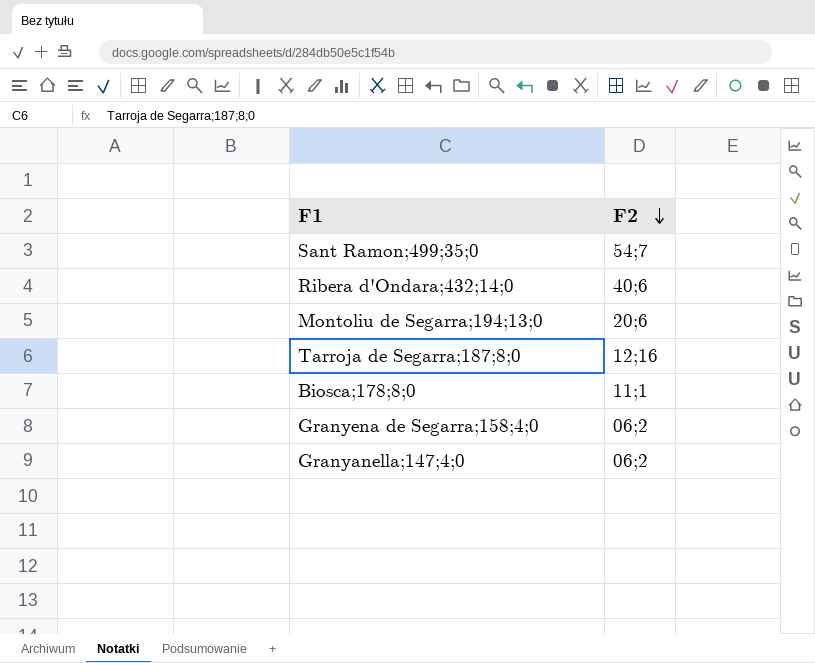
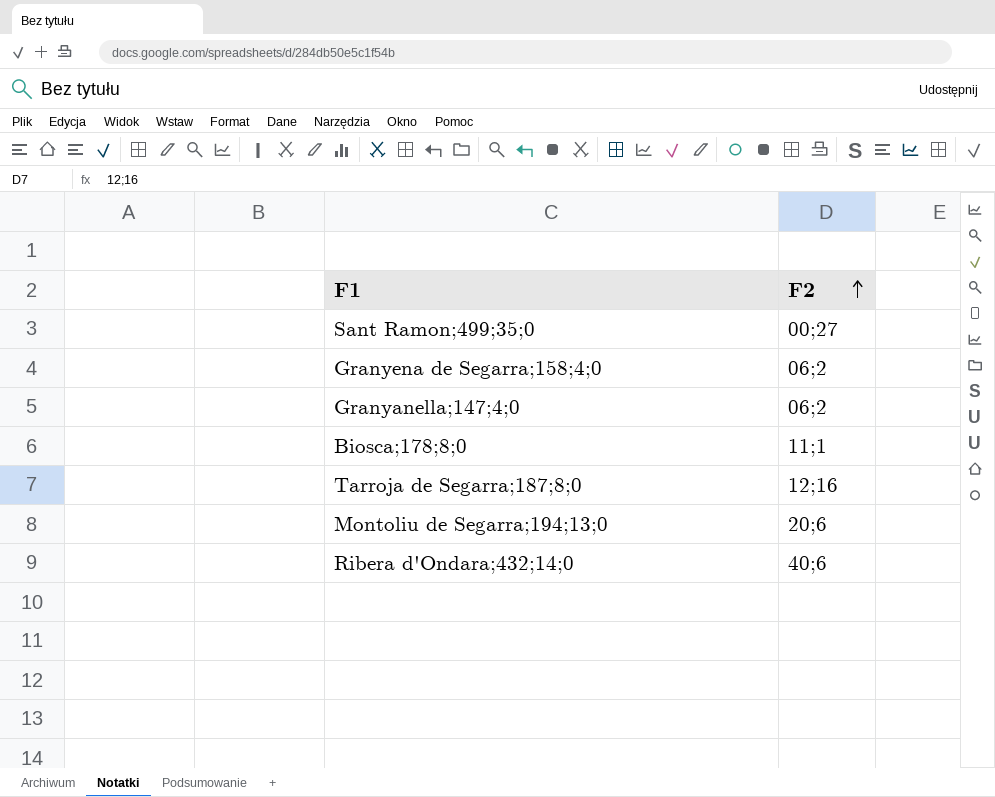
row order: F2 descending -> F2 ascending
Sant Ramon;499;35;0 | F2: 54;7 -> 00;27

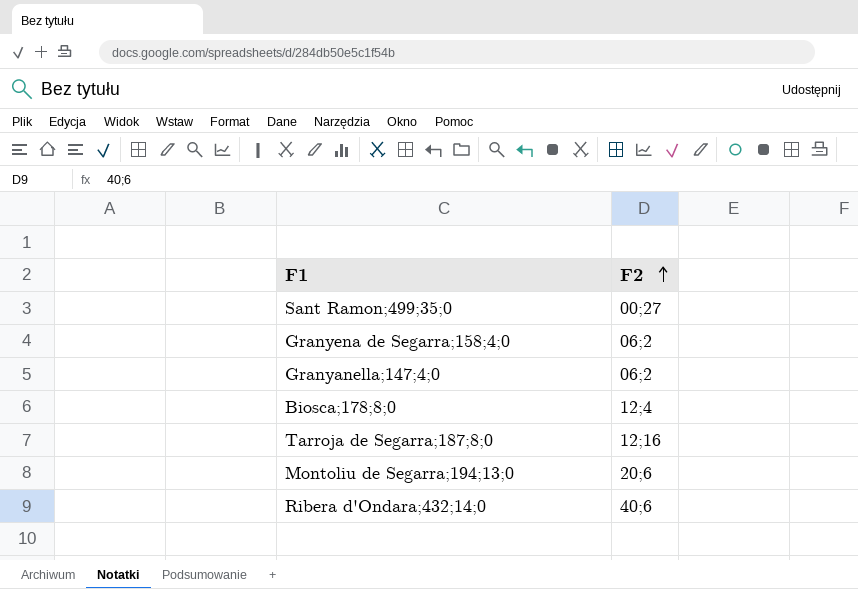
Biosca;178;8;0 | F2: 11;1 -> 12;4

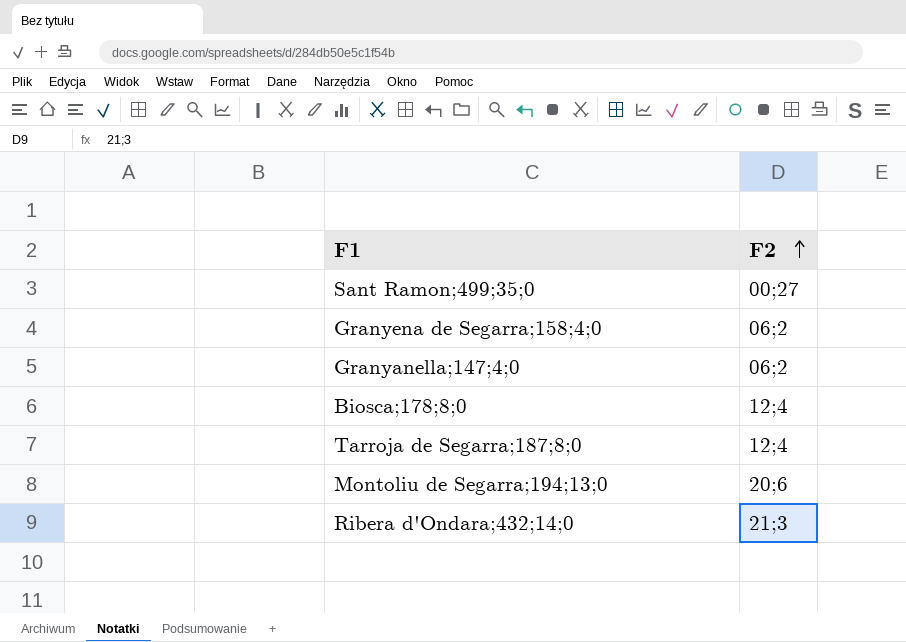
Tarroja de Segarra;187;8;0 | F2: 12;16 -> 12;4
Ribera d'Ondara;432;14;0 | F2: 40;6 -> 21;3

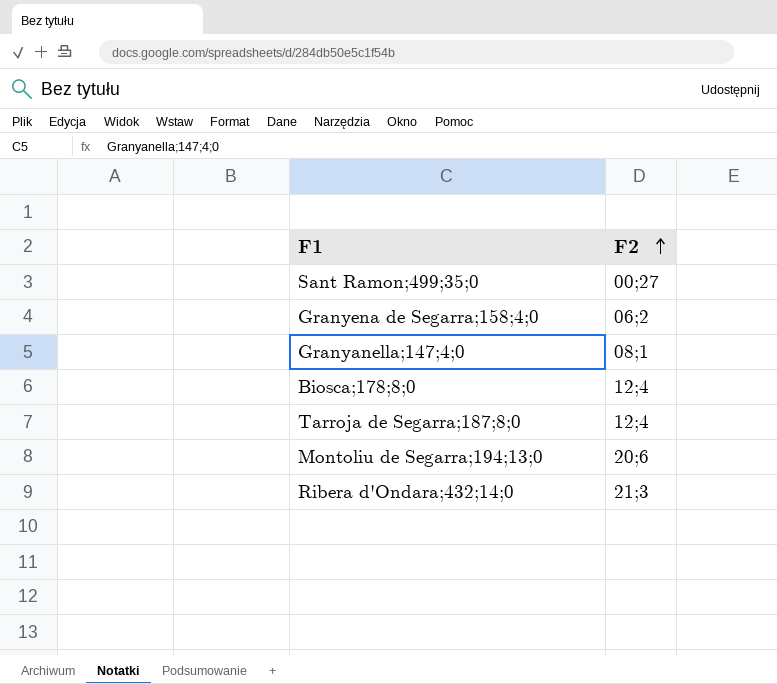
Granyanella;147;4;0 | F2: 06;2 -> 08;1

